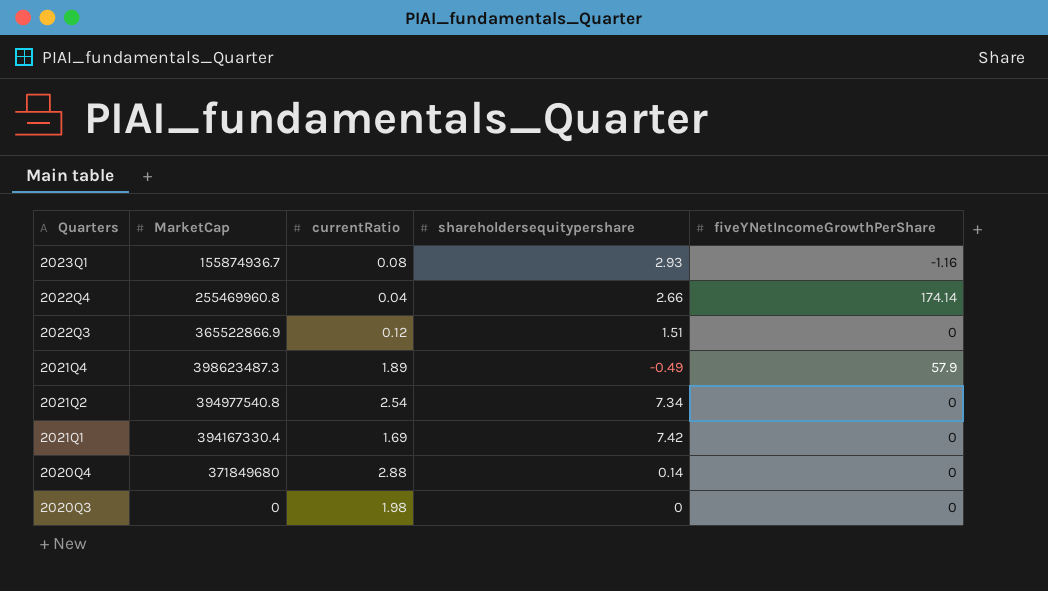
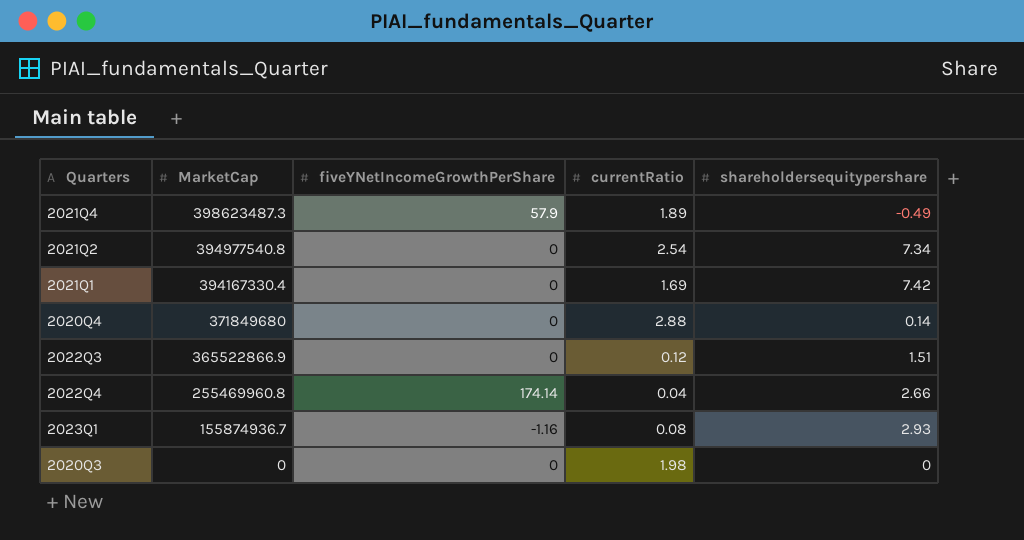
row order: Quarters descending -> MarketCap descending
column fiveYNetIncomeGrowthPerShare | position: 5 -> 3

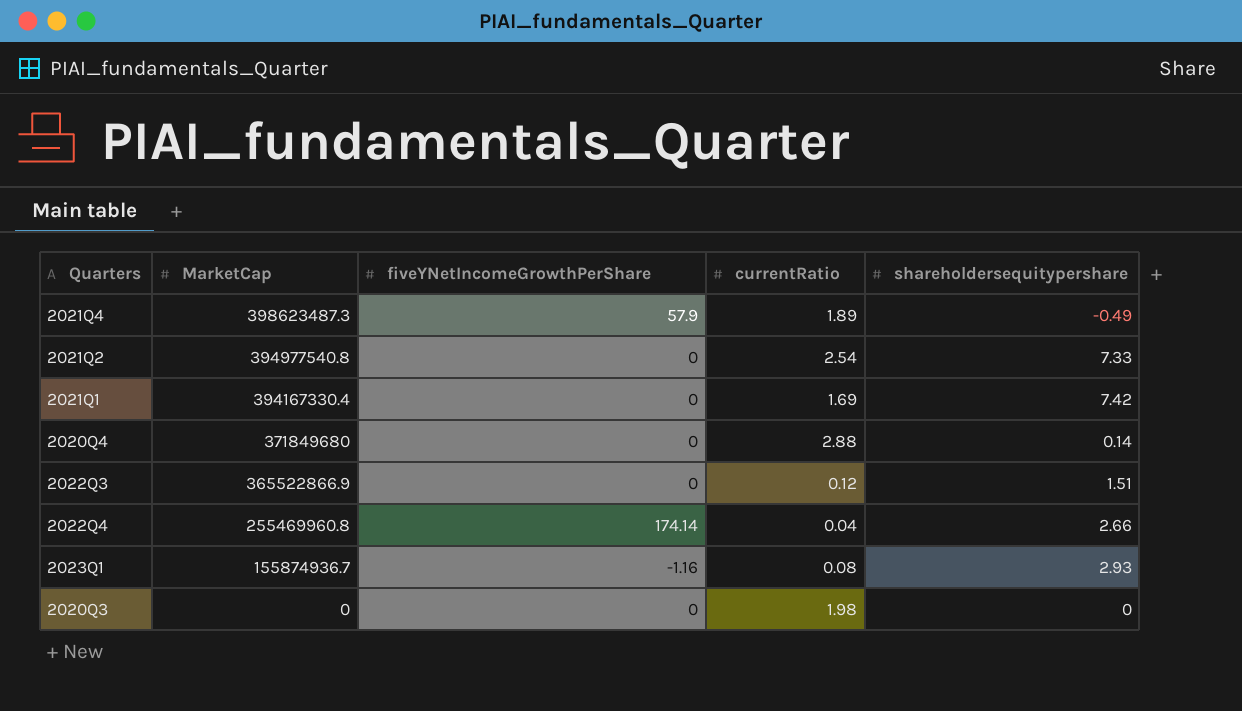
2021Q2 | shareholdersequitypershare: 7.34 -> 7.33

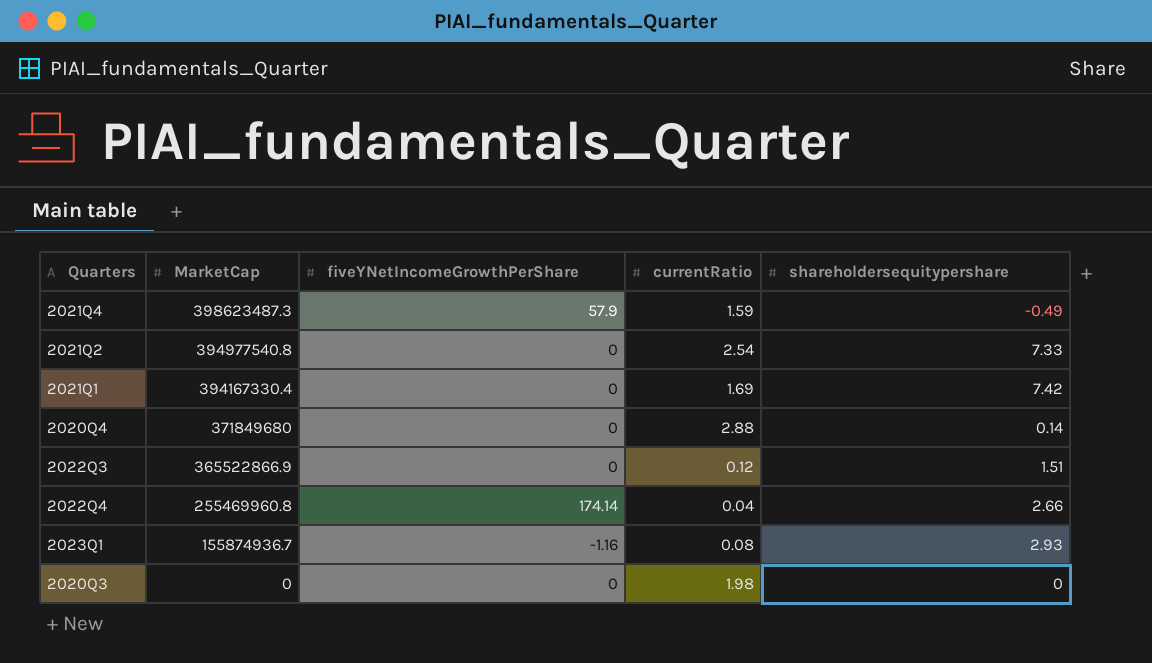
2021Q4 | currentRatio: 1.89 -> 1.59

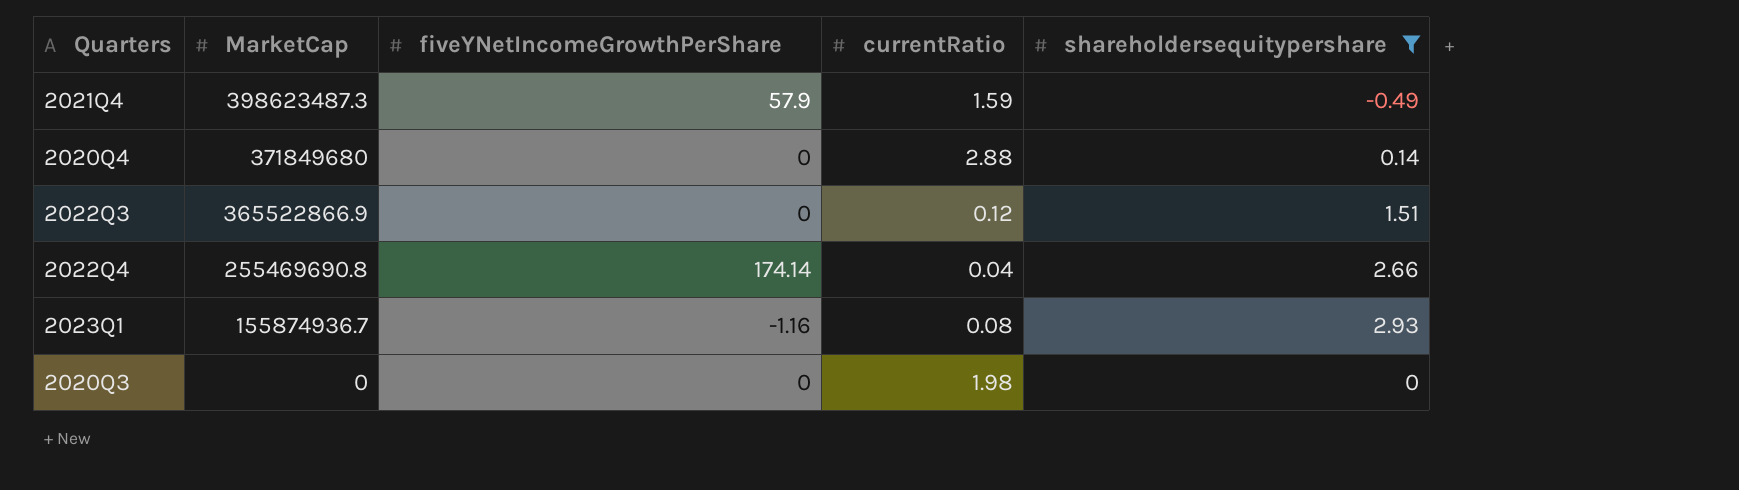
filter: none -> shareholdersequitypershare <= 2.93
2022Q4 | MarketCap: 255469960.8 -> 255469690.8

